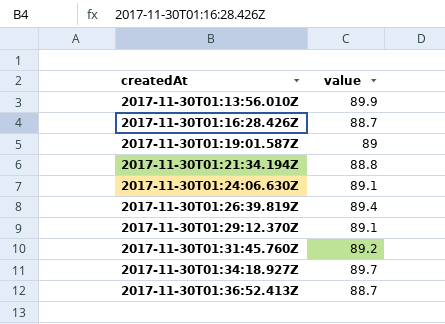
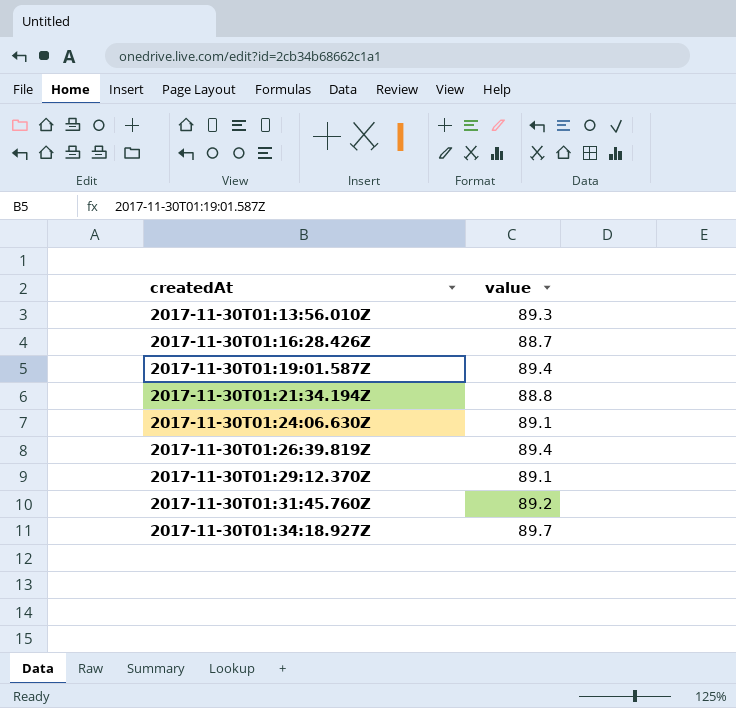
row 2017-11-30T01:36:52.413Z: 88.7 -> none
2017-11-30T01:13:56.010Z | value: 89.9 -> 89.3
2017-11-30T01:19:01.587Z | value: 89 -> 89.4

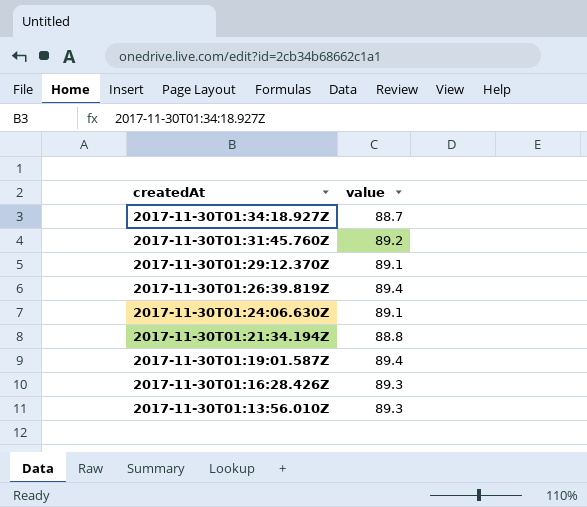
row order: createdAt ascending -> createdAt descending
2017-11-30T01:34:18.927Z | value: 89.7 -> 88.7
2017-11-30T01:16:28.426Z | value: 88.7 -> 89.3

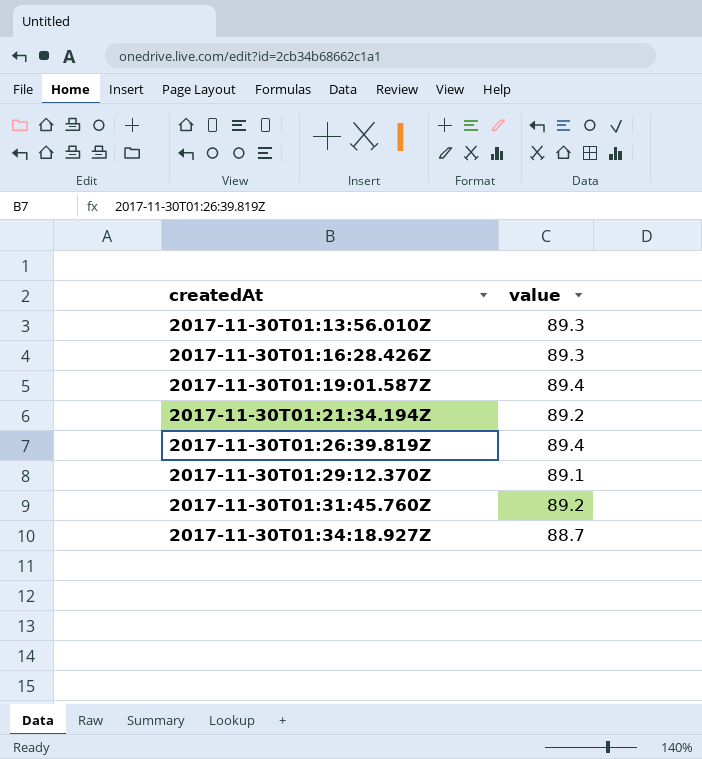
row order: createdAt descending -> createdAt ascending
row 2017-11-30T01:24:06.630Z: 89.1 -> none
2017-11-30T01:21:34.194Z | value: 88.8 -> 89.2

